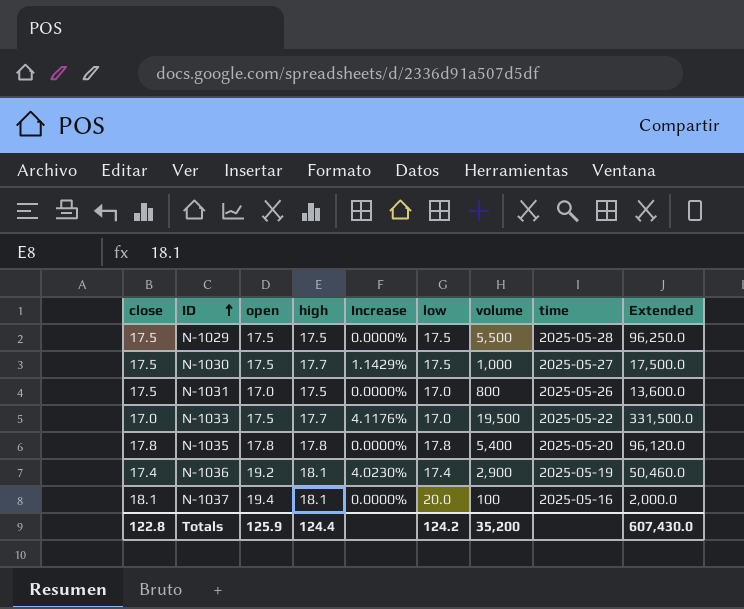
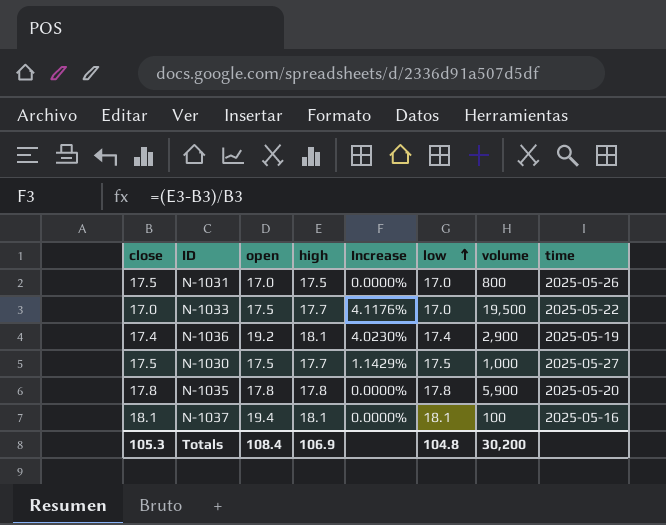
row order: ID ascending -> low ascending
column Extended | formula: [low] * [volume] -> none
row N-1029: 17.5 | 17.5 | 17.5 | 0.0000% | 17.5 | 5,500 | 2025-05-28 | 96,250.0 -> none
N-1035 | volume: 5,400 -> 5,900
N-1037 | low: 20.0 -> 18.1
Totals | close: 122.8 -> 105.3
Totals | open: 125.9 -> 108.4
Totals | high: 124.4 -> 106.9
Totals | low: 124.2 -> 104.8
Totals | volume: 35,200 -> 30,200

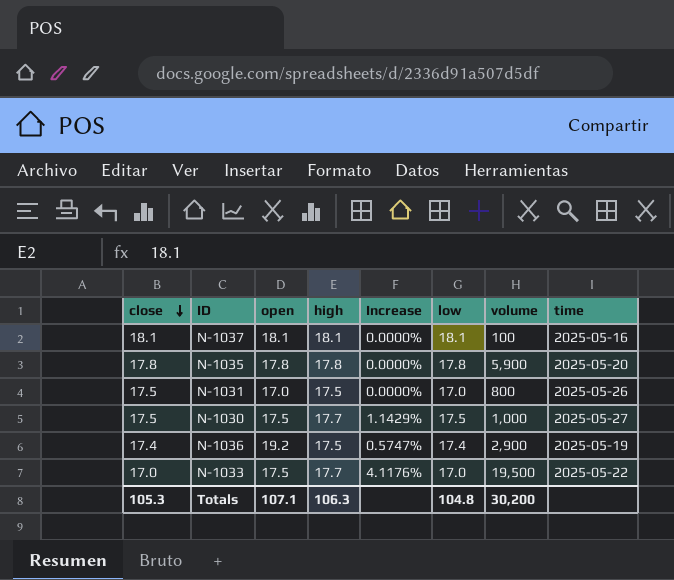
row order: low ascending -> close descending
N-1037 | open: 19.4 -> 18.1
N-1036 | high: 18.1 -> 17.5
N-1036 | Increase: 4.0230% -> 0.5747%
Totals | open: 108.4 -> 107.1
Totals | high: 106.9 -> 106.3

